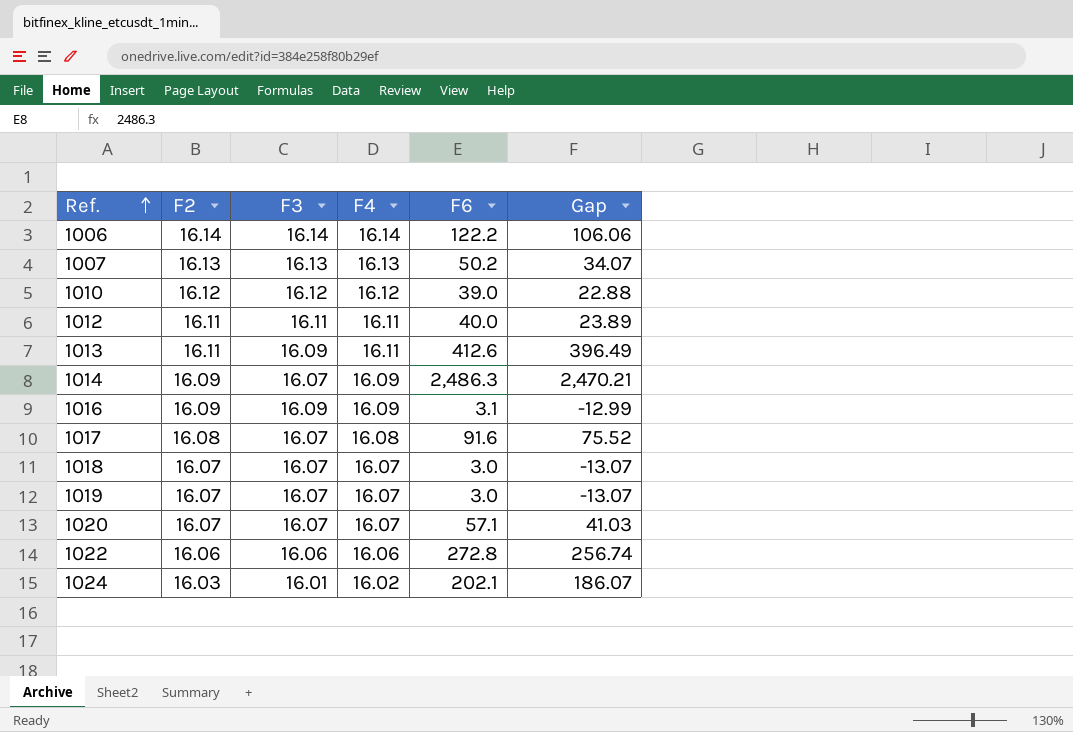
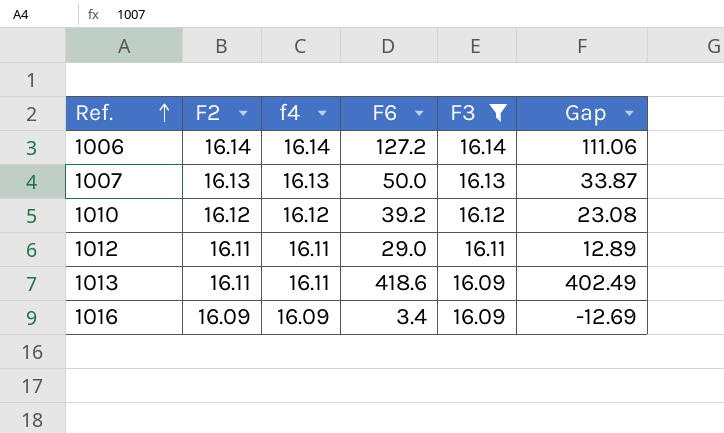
filter: none -> F3 >= 16.09
column name: F4 -> f4
column F3 | position: 3 -> 5
1006 | F6: 122.2 -> 127.2
1006 | Gap: 106.06 -> 111.06
1007 | F6: 50.2 -> 50.0
1007 | Gap: 34.07 -> 33.87
1010 | F6: 39.0 -> 39.2
1010 | Gap: 22.88 -> 23.08
1012 | F6: 40.0 -> 29.0
1012 | Gap: 23.89 -> 12.89
1013 | F6: 412.6 -> 418.6
1013 | Gap: 396.49 -> 402.49
1016 | F6: 3.1 -> 3.4
1016 | Gap: -12.99 -> -12.69

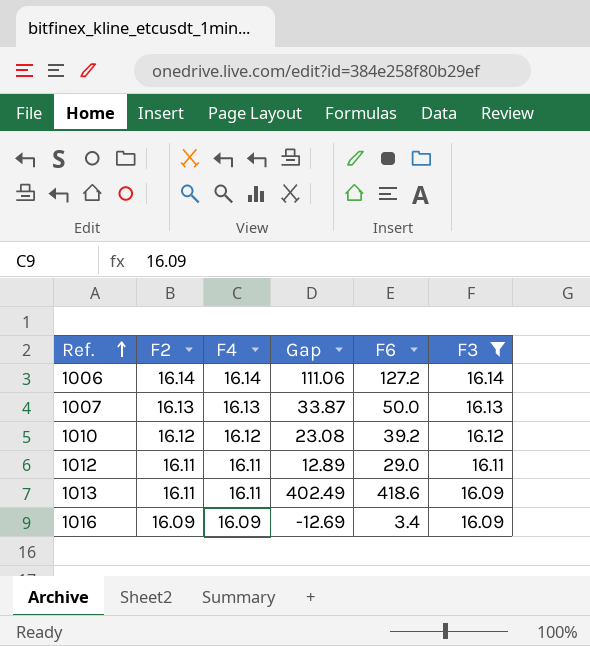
column name: f4 -> F4
column Gap | position: 6 -> 4

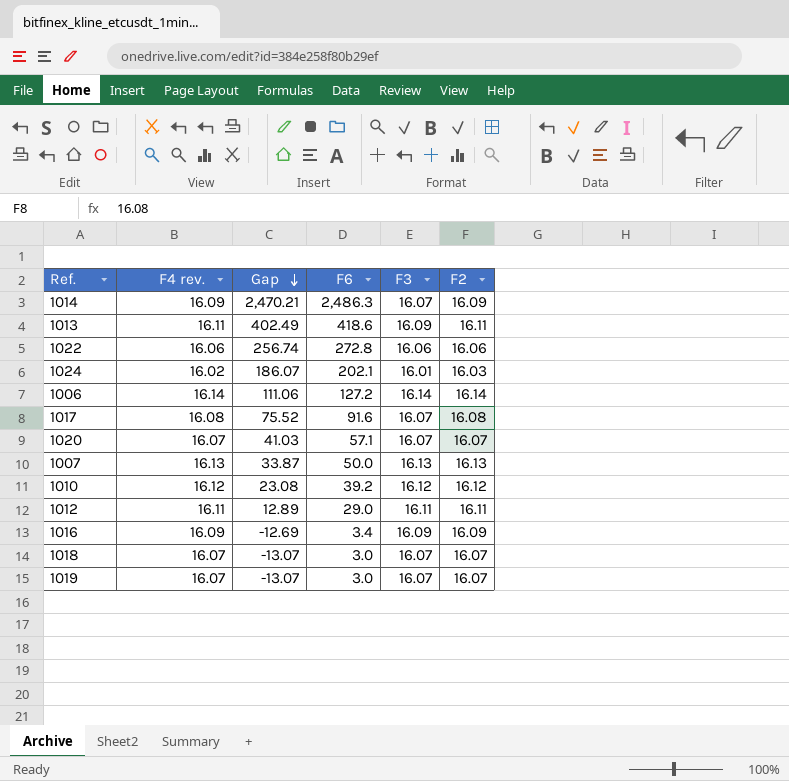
filter: F3 >= 16.09 -> none
row order: Ref. ascending -> Gap descending
column name: F4 -> F4 rev.
column F2 | position: 2 -> 6

